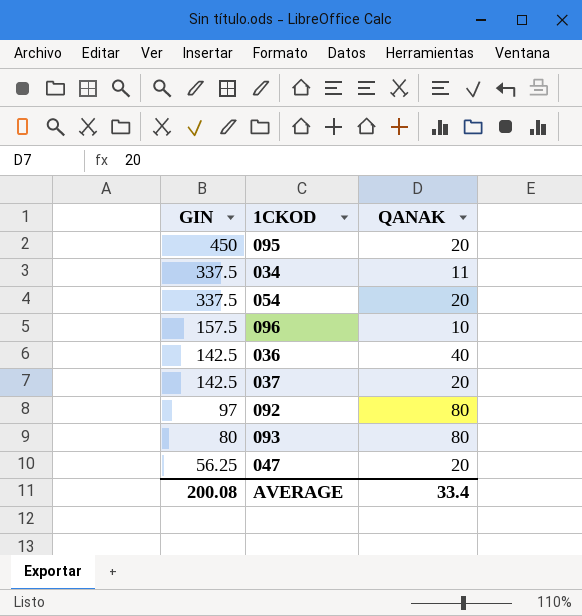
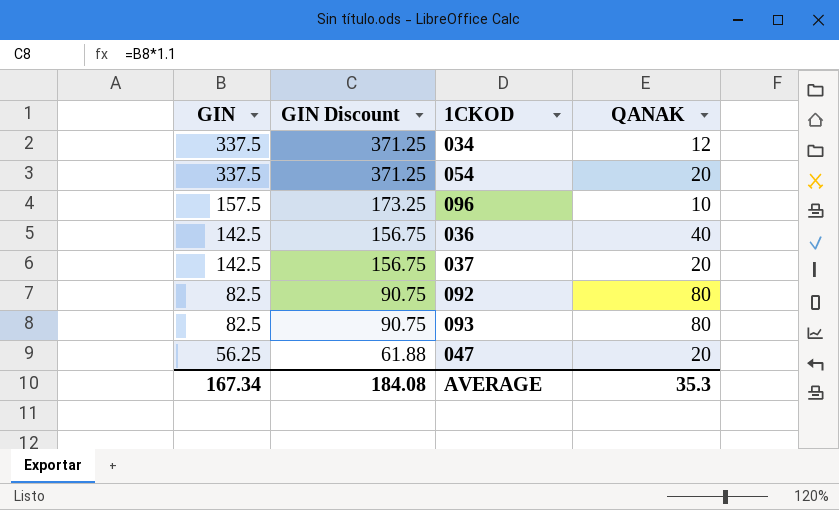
column GIN Discount | formula: none -> [GIN] * 1.1
row 095: 450 | 20 -> none
034 | QANAK: 11 -> 12
092 | GIN: 97 -> 82.5
093 | GIN: 80 -> 82.5
AVERAGE | GIN: 200.08 -> 167.34
AVERAGE | QANAK: 33.4 -> 35.3

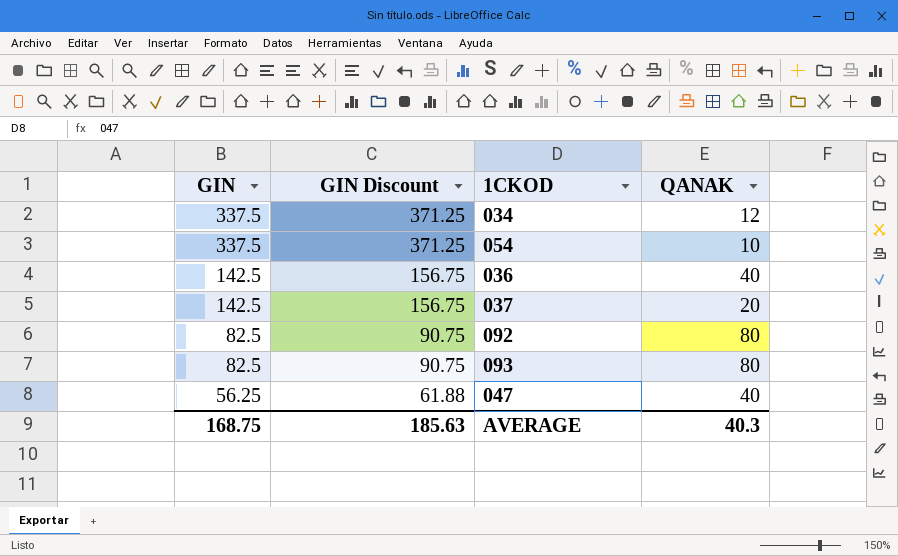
row 096: 157.5 | 173.25 | 10 -> none
054 | QANAK: 20 -> 10
047 | QANAK: 20 -> 40
AVERAGE | GIN: 167.34 -> 168.75
AVERAGE | GIN Discount: 184.08 -> 185.63
AVERAGE | QANAK: 35.3 -> 40.3

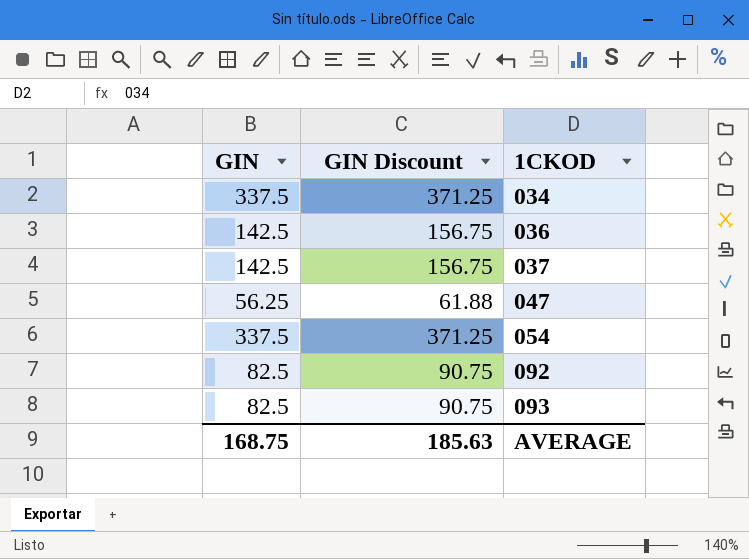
row order: GIN descending -> 1CKOD ascending
column QANAK | position: 4 -> none

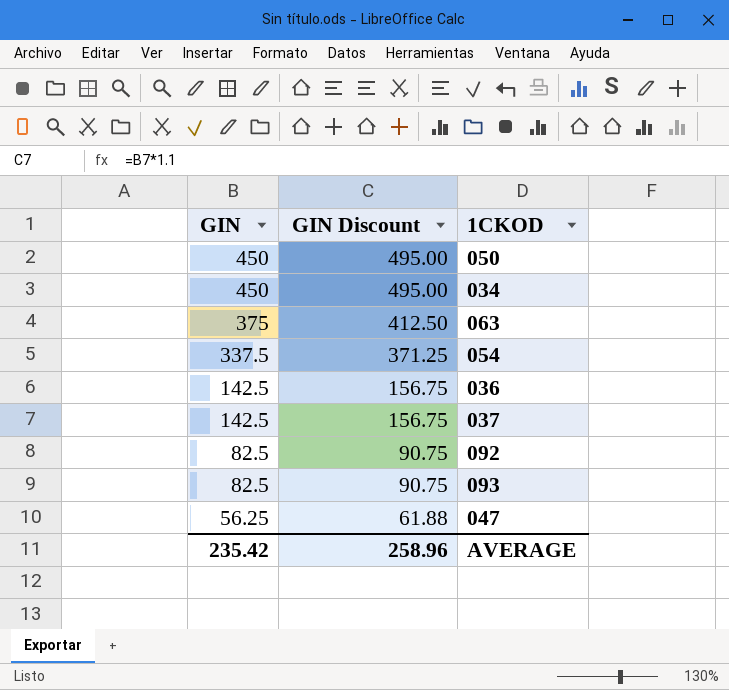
row order: 1CKOD ascending -> GIN descending
row 050: none -> 450 | 495.00
034 | GIN: 337.5 -> 450
034 | GIN Discount: 371.25 -> 495.00
row 063: none -> 375 | 412.50
AVERAGE | GIN: 168.75 -> 235.42
AVERAGE | GIN Discount: 185.63 -> 258.96

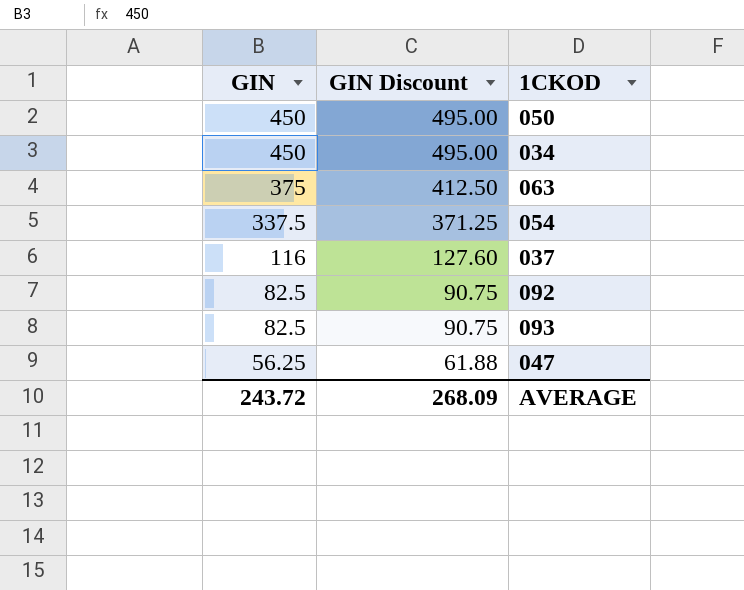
row 036: 142.5 | 156.75 -> none
037 | GIN: 142.5 -> 116
037 | GIN Discount: 156.75 -> 127.60
AVERAGE | GIN: 235.42 -> 243.72
AVERAGE | GIN Discount: 258.96 -> 268.09

